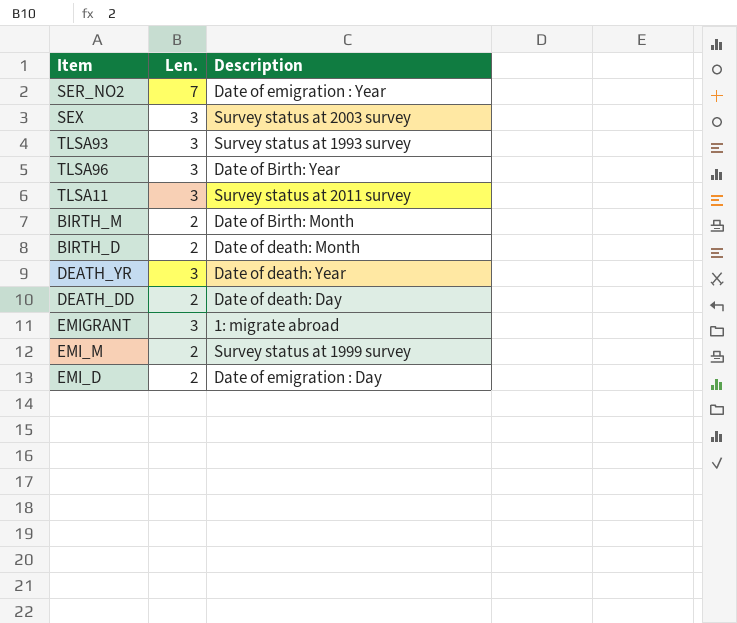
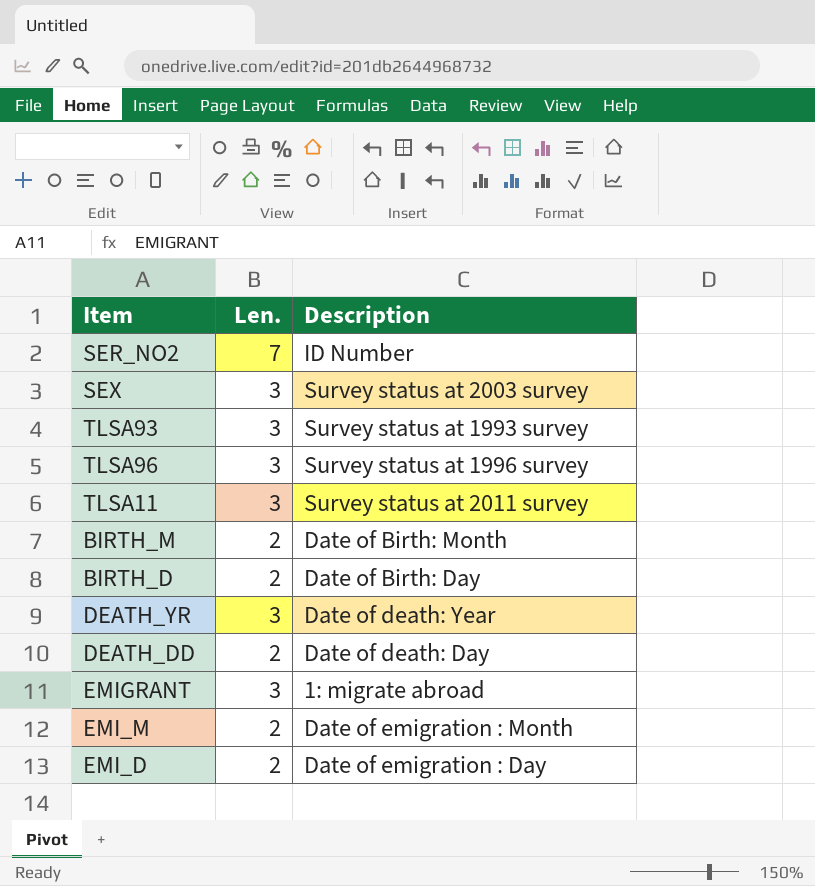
SER_NO2 | Description: Date of emigration : Year -> ID Number
TLSA96 | Description: Date of Birth: Year -> Survey status at 1996 survey
BIRTH_D | Description: Date of death: Month -> Date of Birth: Day
EMI_M | Description: Survey status at 1999 survey -> Date of emigration : Month

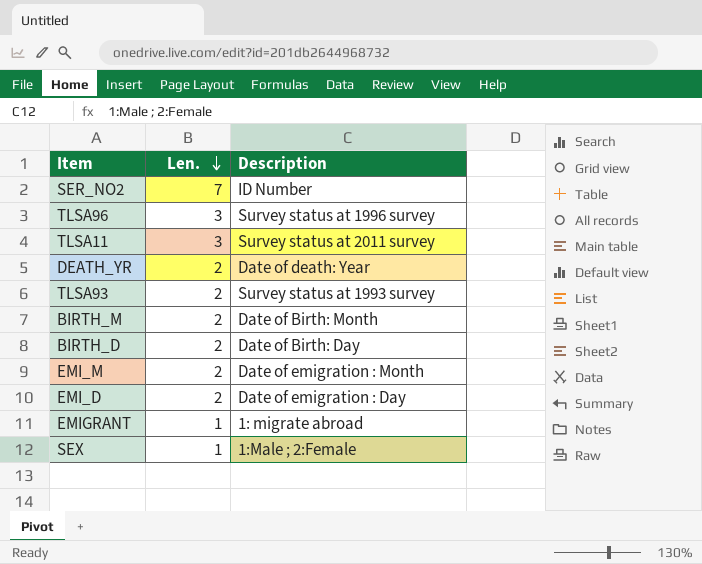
row order: none -> Len. descending
row DEATH_DD: 2 | Date of death: Day -> none
DEATH_YR | Len.: 3 -> 2
TLSA93 | Len.: 3 -> 2
EMIGRANT | Len.: 3 -> 1
SEX | Len.: 3 -> 1
SEX | Description: Survey status at 2003 survey -> 1:Male ; 2:Female

